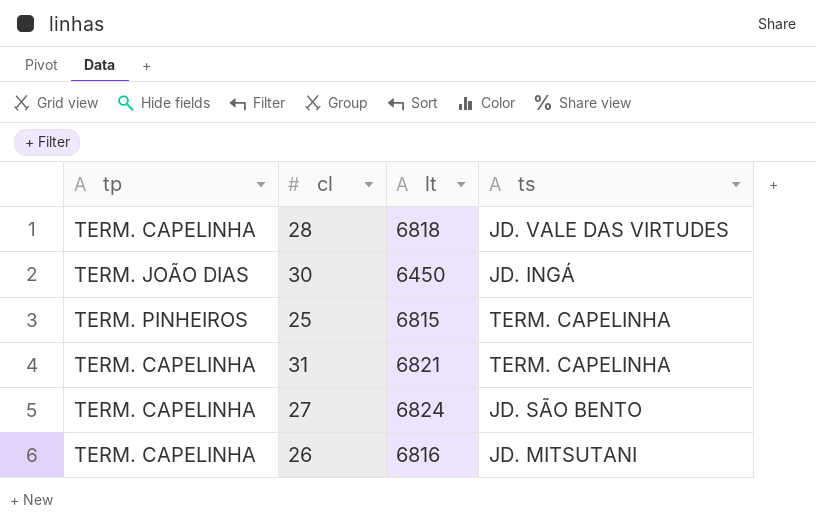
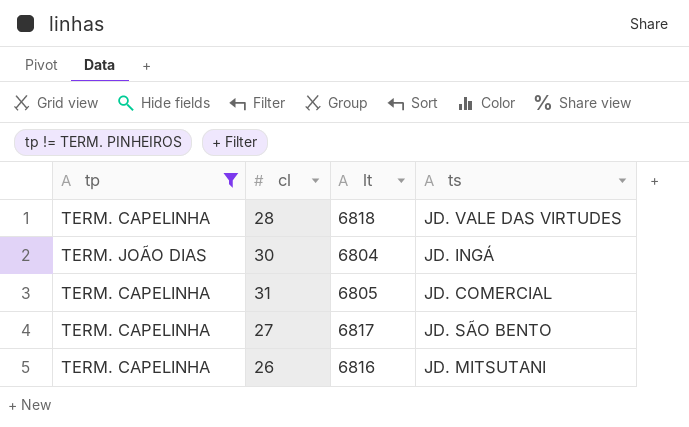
filter: none -> tp != TERM. PINHEIROS
30 | lt: 6450 -> 6804
31 | lt: 6821 -> 6805
31 | ts: TERM. CAPELINHA -> JD. COMERCIAL
27 | lt: 6824 -> 6817

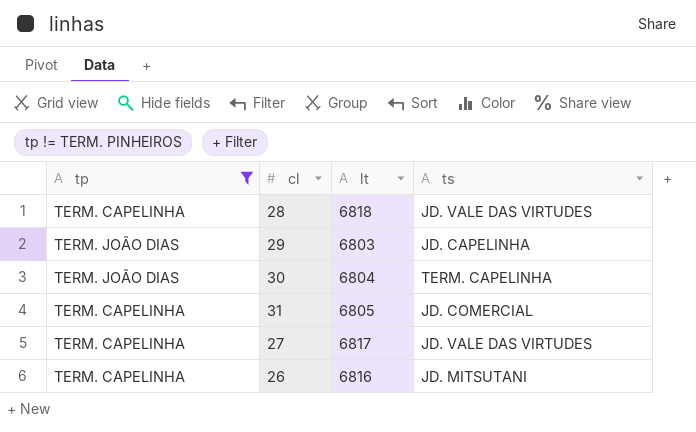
row 29: none -> TERM. JOÃO DIAS | 6803 | JD. CAPELINHA
30 | ts: JD. INGÁ -> TERM. CAPELINHA
27 | ts: JD. SÃO BENTO -> JD. VALE DAS VIRTUDES

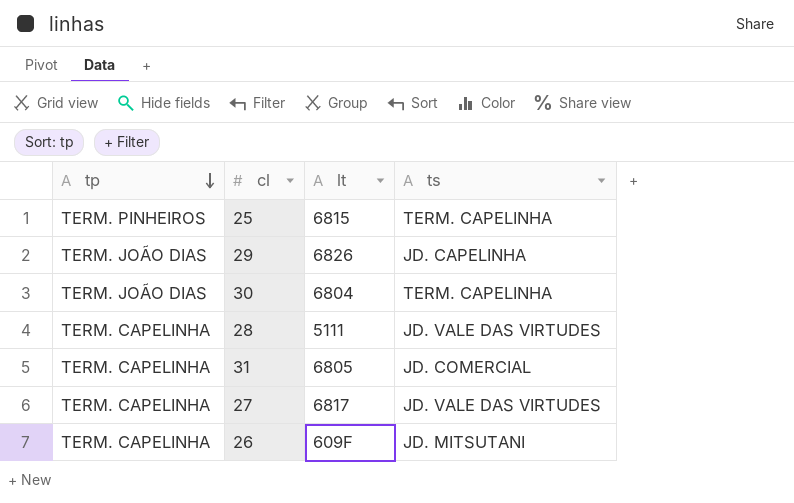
filter: tp != TERM. PINHEIROS -> none
row order: none -> tp descending
29 | lt: 6803 -> 6826
28 | lt: 6818 -> 5111
26 | lt: 6816 -> 609F

